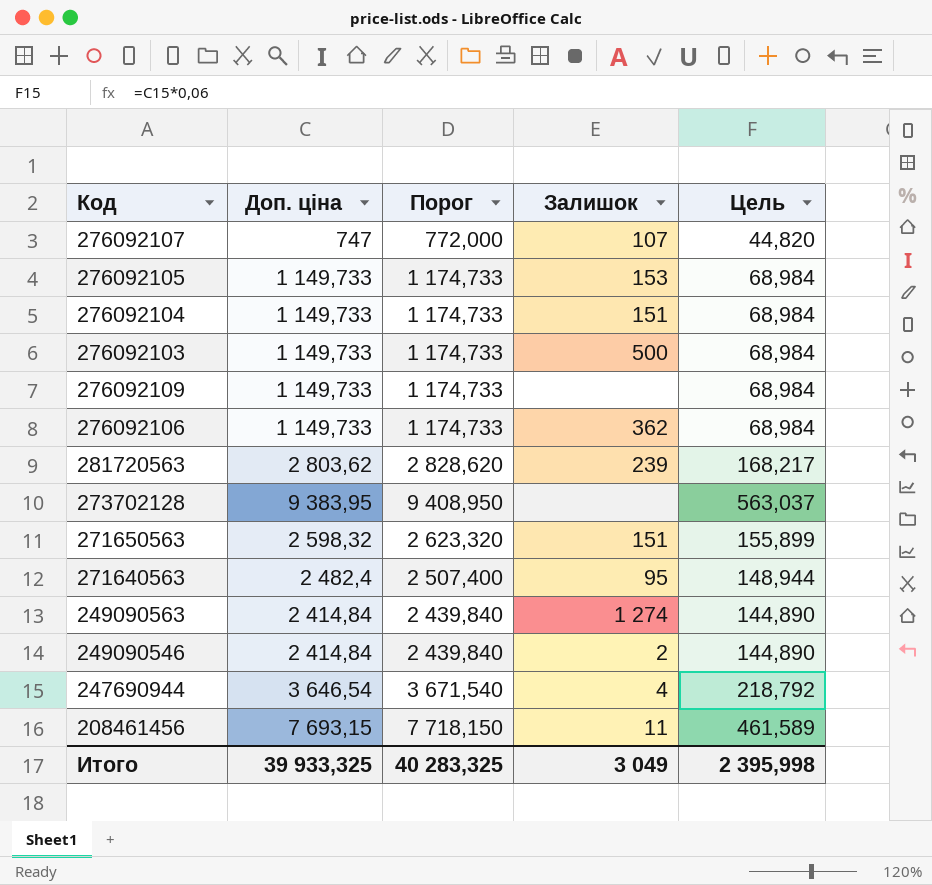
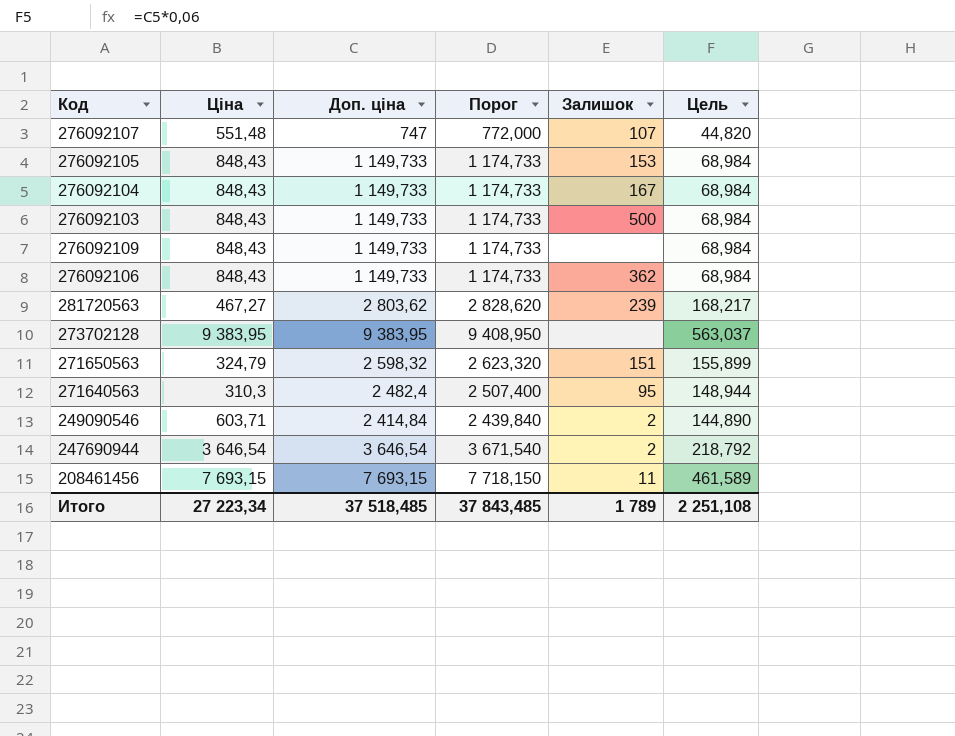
column Ціна | position: none -> 2
row 249090563: 2 414,84 | 2 439,840 | 1 274 | 144,890 -> none
276092104 | Залишок: 151 -> 167
247690944 | Залишок: 4 -> 2
Итого | Доп. ціна: 39 933,325 -> 37 518,485
Итого | Порог: 40 283,325 -> 37 843,485
Итого | Залишок: 3 049 -> 1 789
Итого | Цель: 2 395,998 -> 2 251,108

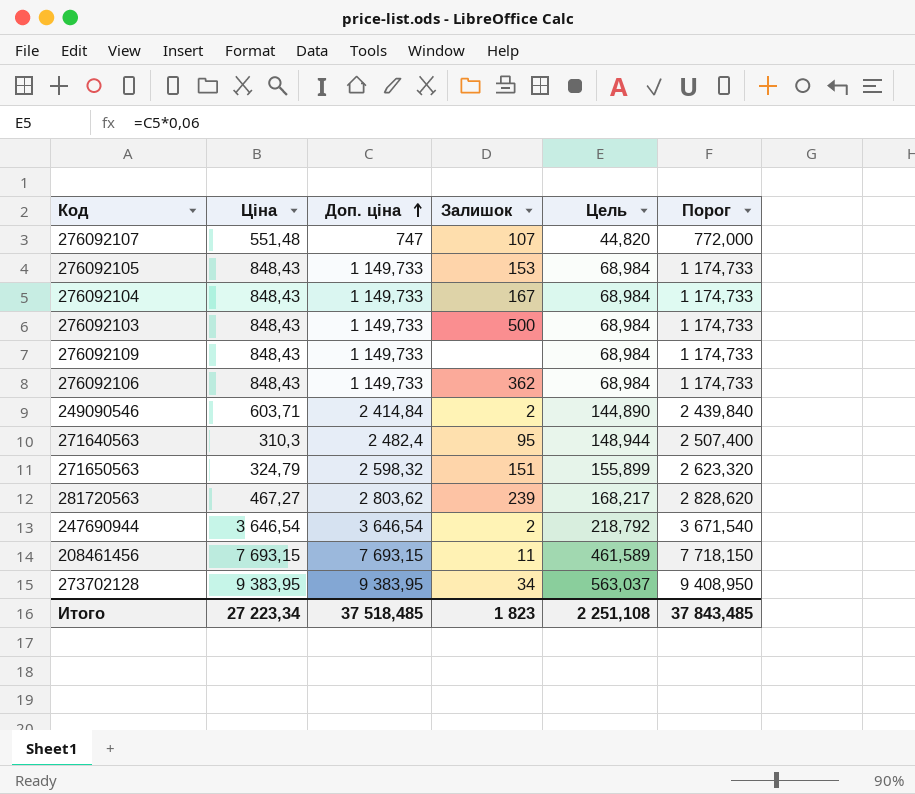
row order: none -> Доп. ціна ascending
column Порог | position: 4 -> 6
273702128 | Залишок: none -> 34
Итого | Залишок: 1 789 -> 1 823

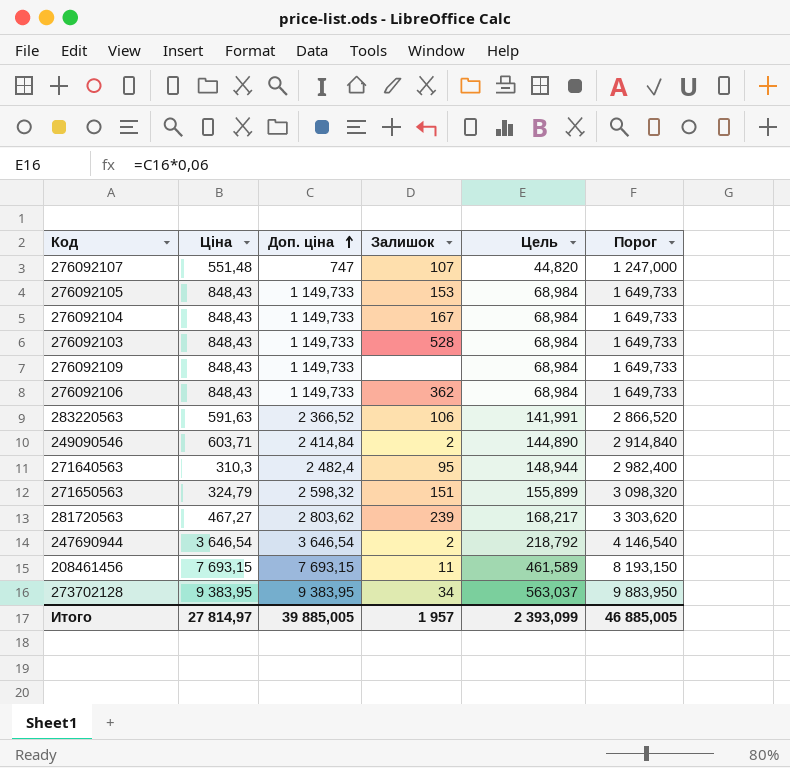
column Порог | formula: [Доп. ціна] + 25 -> [Доп. ціна] + 500
276092103 | Залишок: 500 -> 528
row 283220563: none -> 591,63 | 2 366,52 | 106 | 141,991 | 2 866,520
Итого | Ціна: 27 223,34 -> 27 814,97
Итого | Доп. ціна: 37 518,485 -> 39 885,005
Итого | Залишок: 1 823 -> 1 957
Итого | Цель: 2 251,108 -> 2 393,099
Итого | Порог: 37 843,485 -> 46 885,005

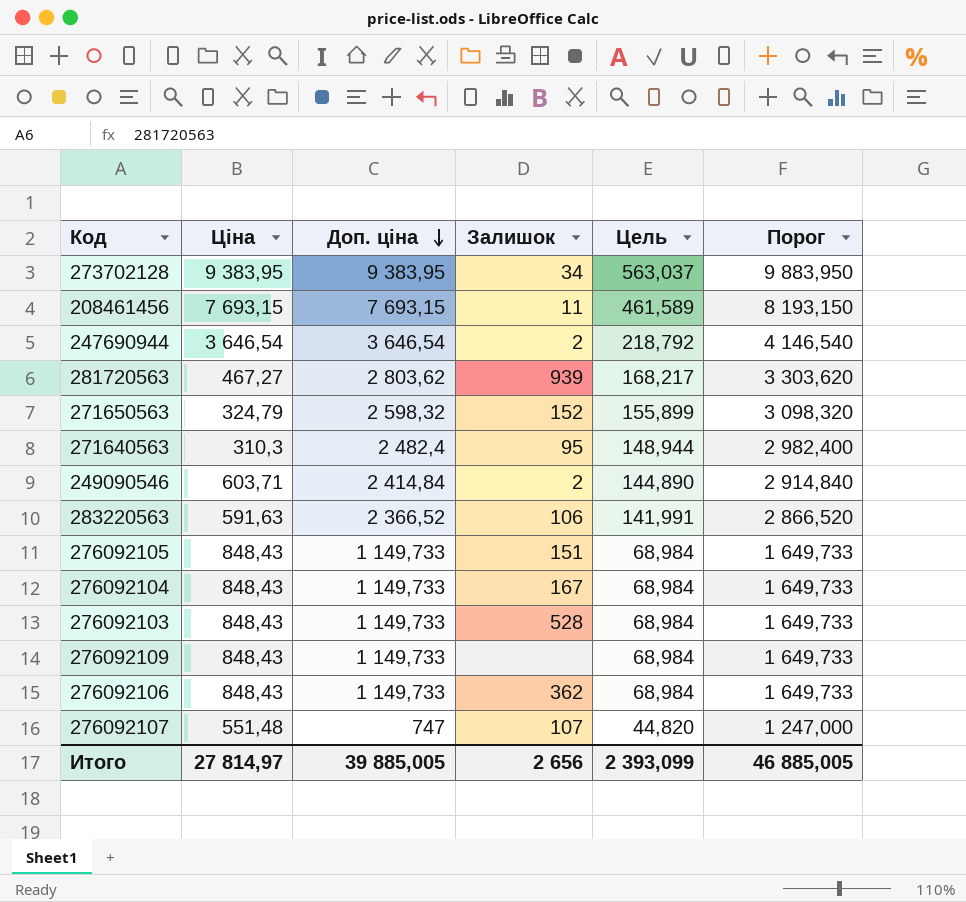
row order: Доп. ціна ascending -> Доп. ціна descending
281720563 | Залишок: 239 -> 939
271650563 | Залишок: 151 -> 152
276092105 | Залишок: 153 -> 151
Итого | Залишок: 1 957 -> 2 656

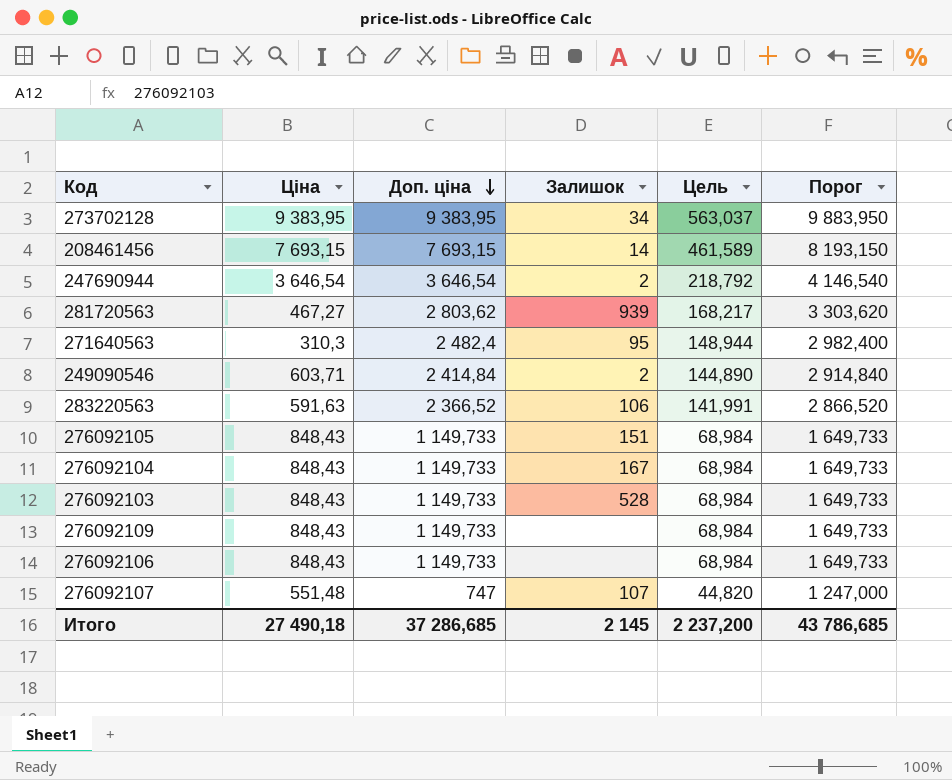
row 271650563: 324,79 | 2 598,32 | 152 | 155,899 | 3 098,320 -> none
208461456 | Залишок: 11 -> 14
276092106 | Залишок: 362 -> none
Итого | Ціна: 27 814,97 -> 27 490,18
Итого | Доп. ціна: 39 885,005 -> 37 286,685
Итого | Залишок: 2 656 -> 2 145
Итого | Цель: 2 393,099 -> 2 237,200
Итого | Порог: 46 885,005 -> 43 786,685

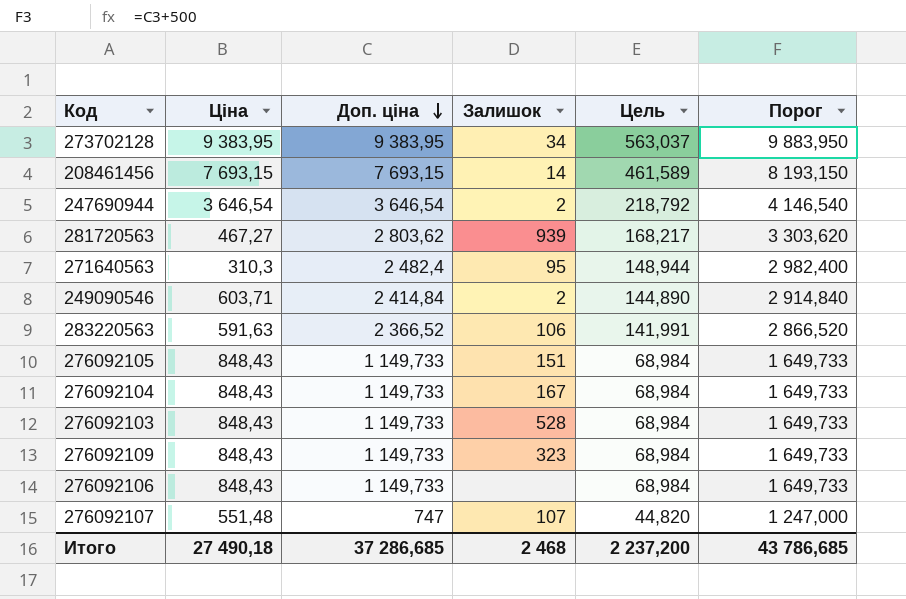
276092109 | Залишок: none -> 323
Итого | Залишок: 2 145 -> 2 468

